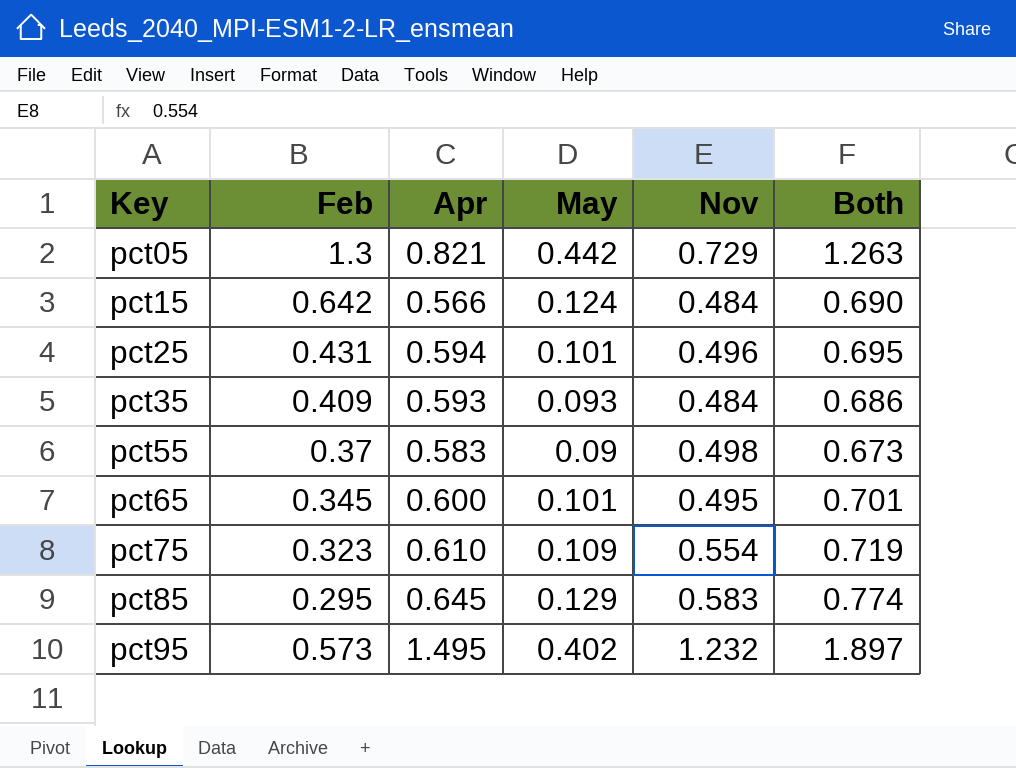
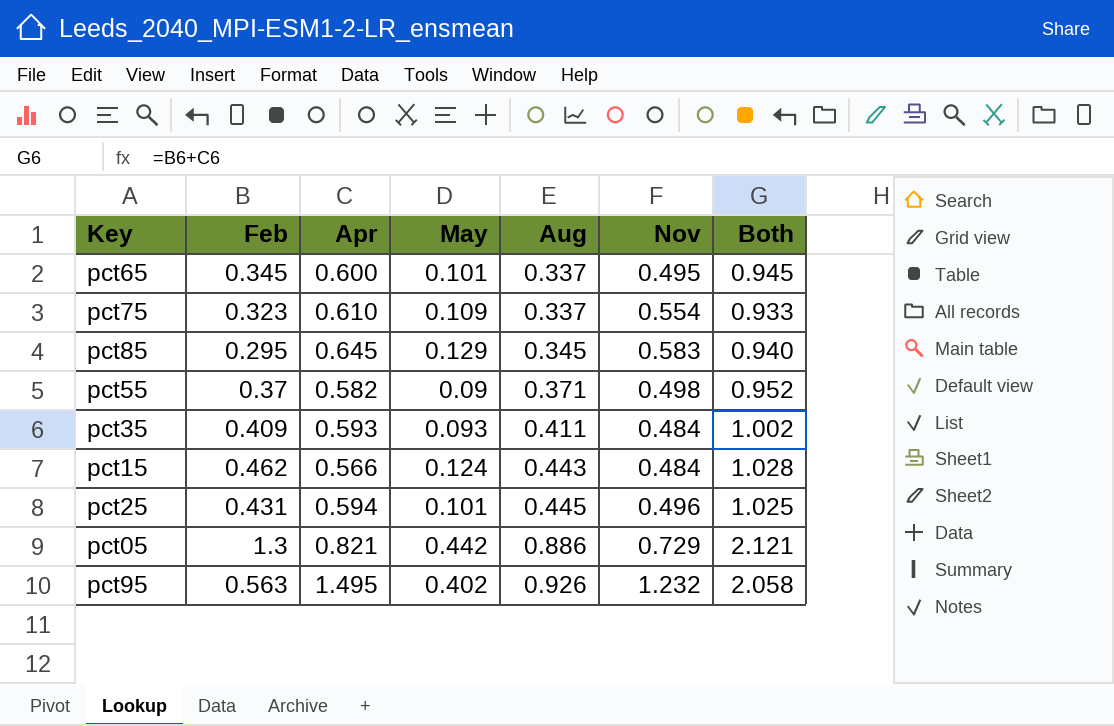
row order: Key ascending -> Aug ascending
column Aug | position: none -> 5
column Both | formula: [Apr] + [May] -> [Feb] + [Apr]
pct55 | Apr: 0.583 -> 0.582
pct15 | Feb: 0.642 -> 0.462
pct95 | Feb: 0.573 -> 0.563

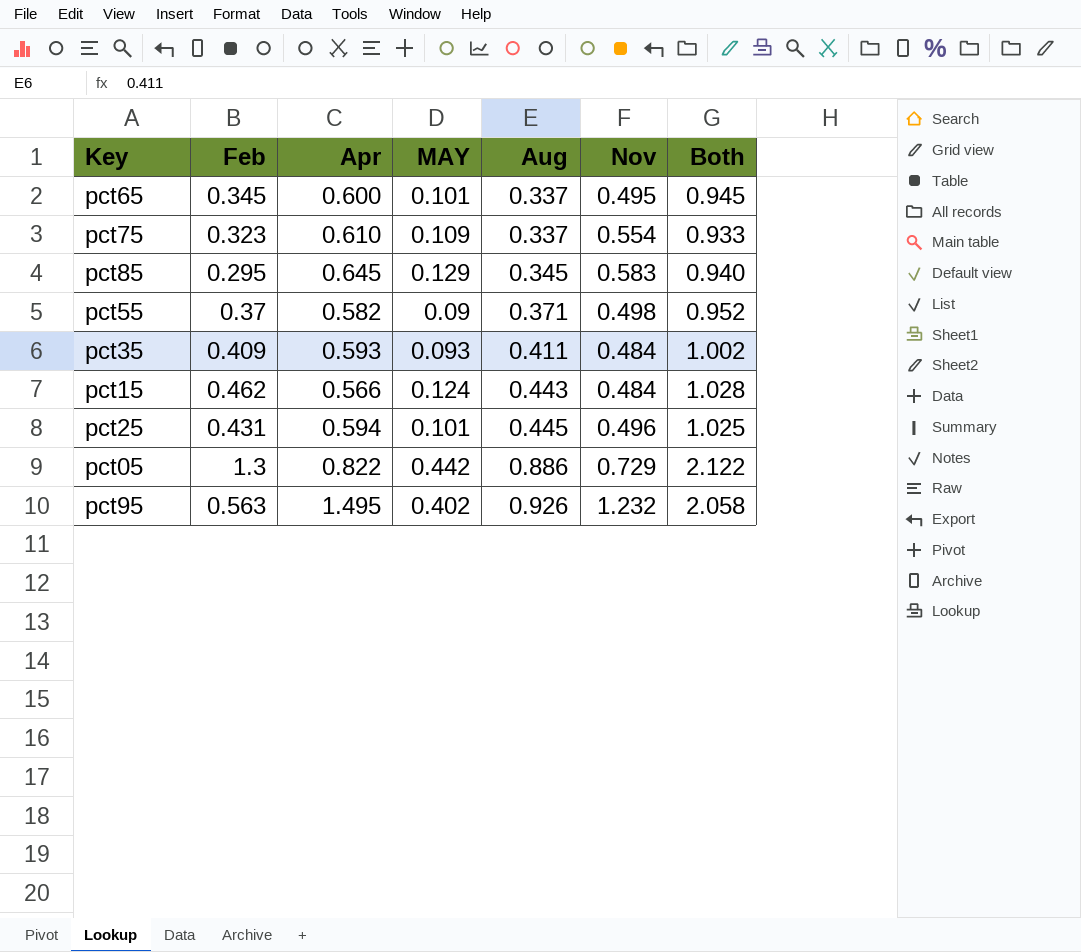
column name: May -> MAY
pct05 | Apr: 0.821 -> 0.822
pct05 | Both: 2.121 -> 2.122

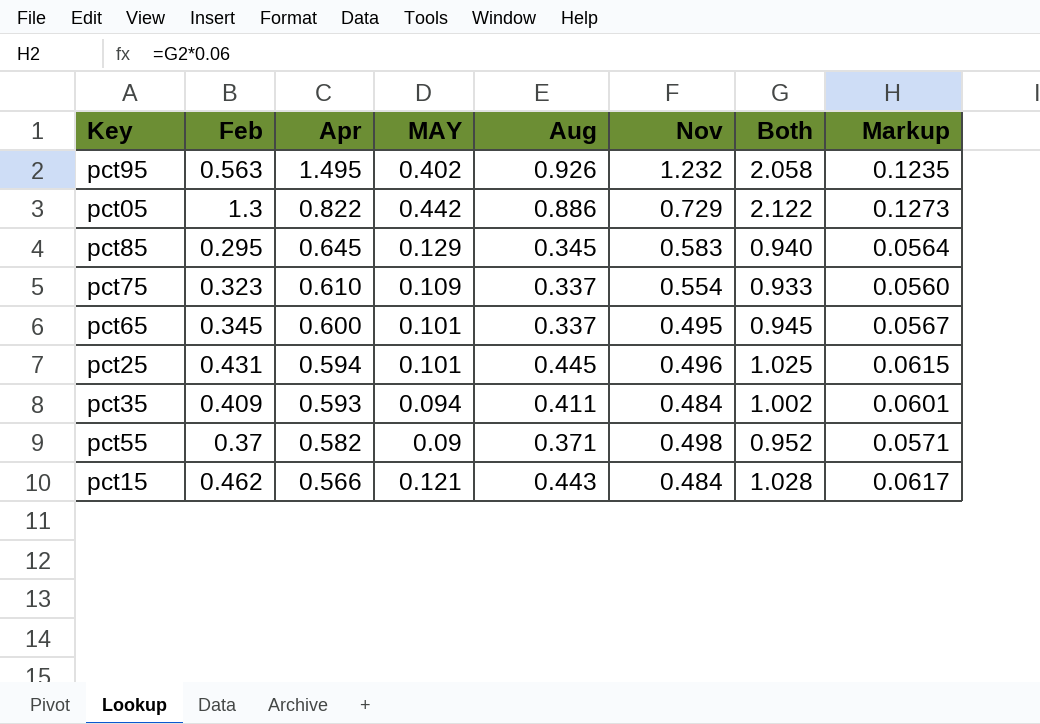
row order: Aug ascending -> Apr descending
column Markup | formula: none -> [Both] * 0.06
pct35 | MAY: 0.093 -> 0.094
pct15 | MAY: 0.124 -> 0.121

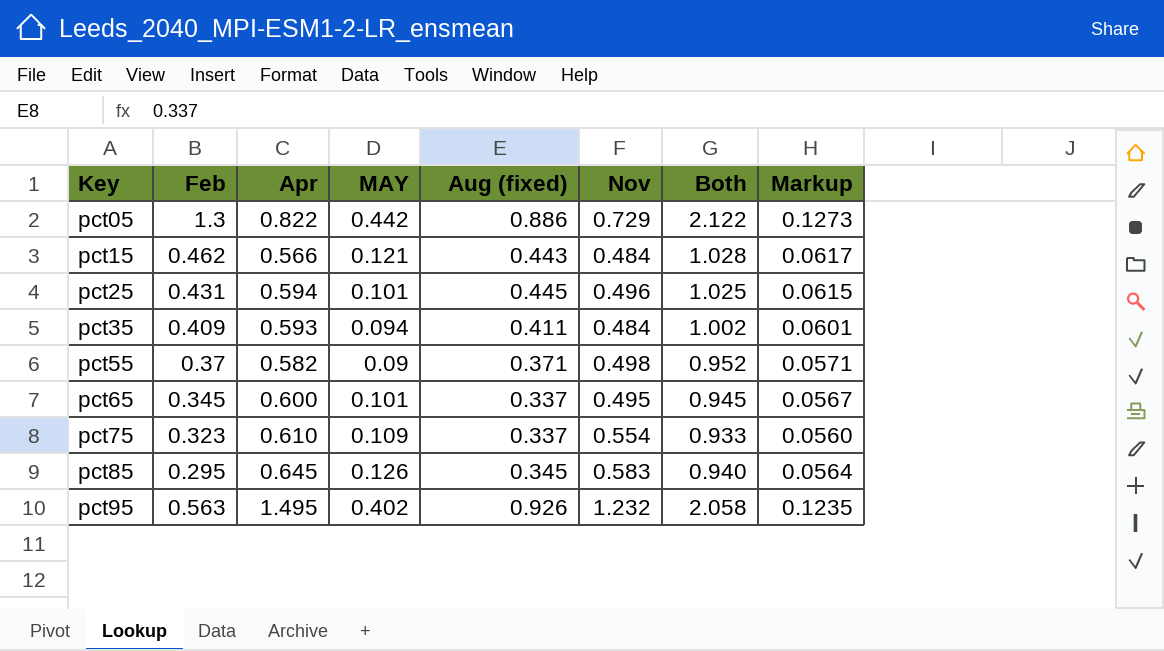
row order: Apr descending -> Key ascending
column name: Aug -> Aug (fixed)
pct85 | MAY: 0.129 -> 0.126

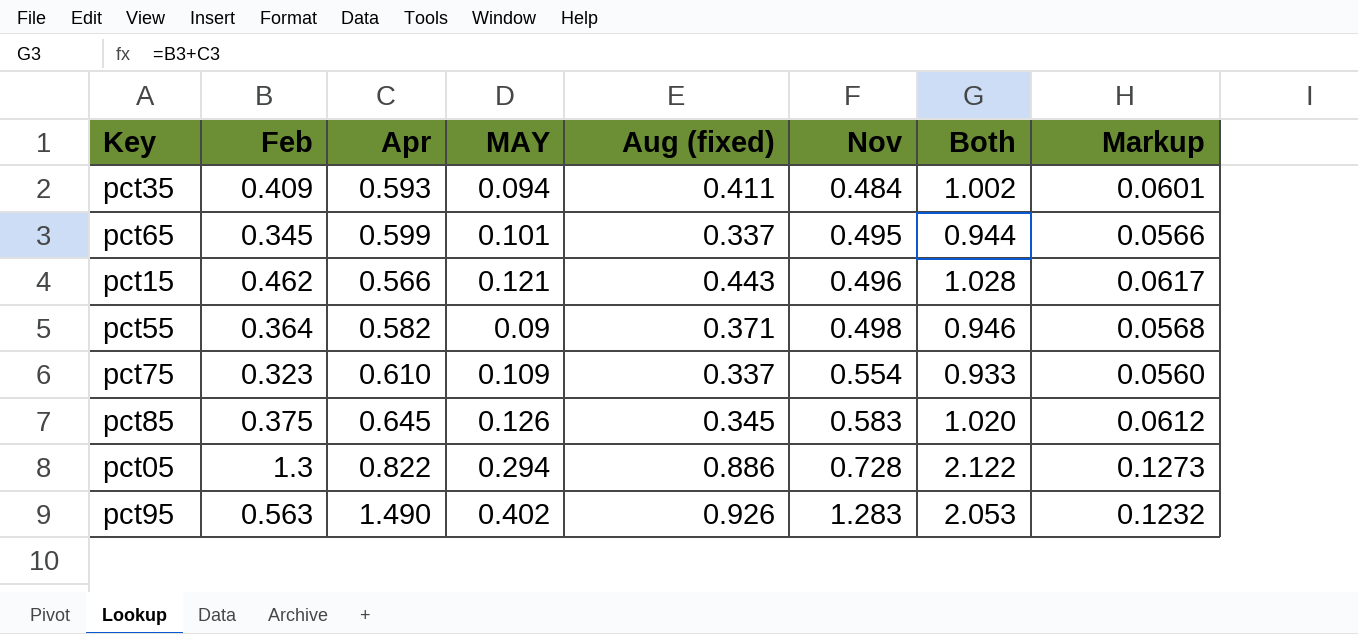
row order: Key ascending -> Nov ascending
row pct25: 0.431 | 0.594 | 0.101 | 0.445 | 0.496 | 1.025 | 0.0615 -> none
pct65 | Apr: 0.600 -> 0.599
pct65 | Both: 0.945 -> 0.944
pct65 | Markup: 0.0567 -> 0.0566
pct15 | Nov: 0.484 -> 0.496
pct55 | Feb: 0.37 -> 0.364
pct55 | Both: 0.952 -> 0.946
pct55 | Markup: 0.0571 -> 0.0568
pct85 | Feb: 0.295 -> 0.375
pct85 | Both: 0.940 -> 1.020
pct85 | Markup: 0.0564 -> 0.0612
pct05 | MAY: 0.442 -> 0.294
pct05 | Nov: 0.729 -> 0.728
pct95 | Apr: 1.495 -> 1.490
pct95 | Nov: 1.232 -> 1.283
pct95 | Both: 2.058 -> 2.053
pct95 | Markup: 0.1235 -> 0.1232

